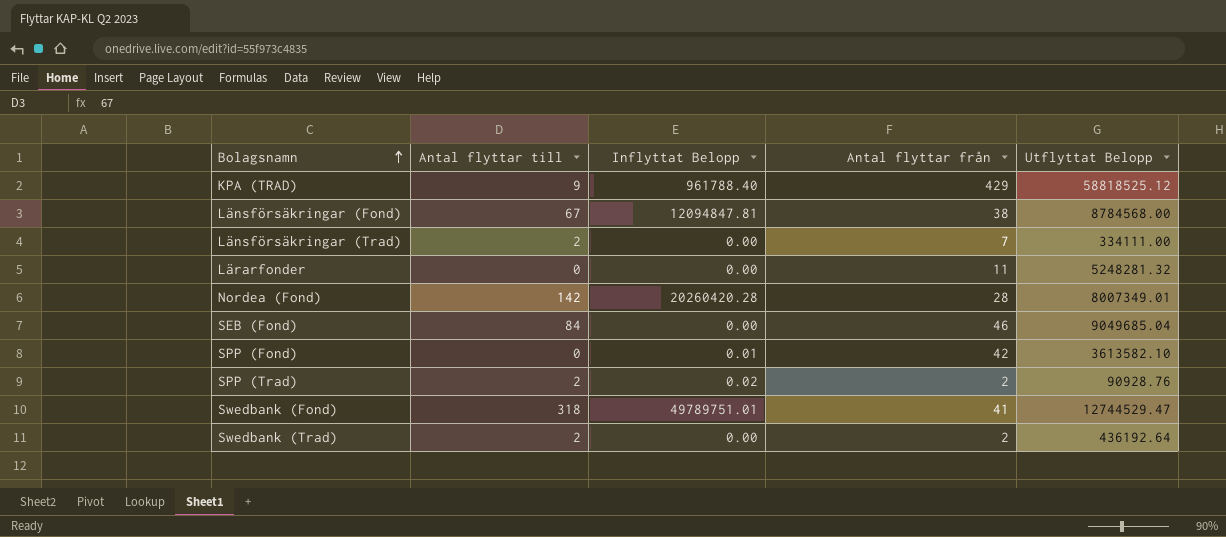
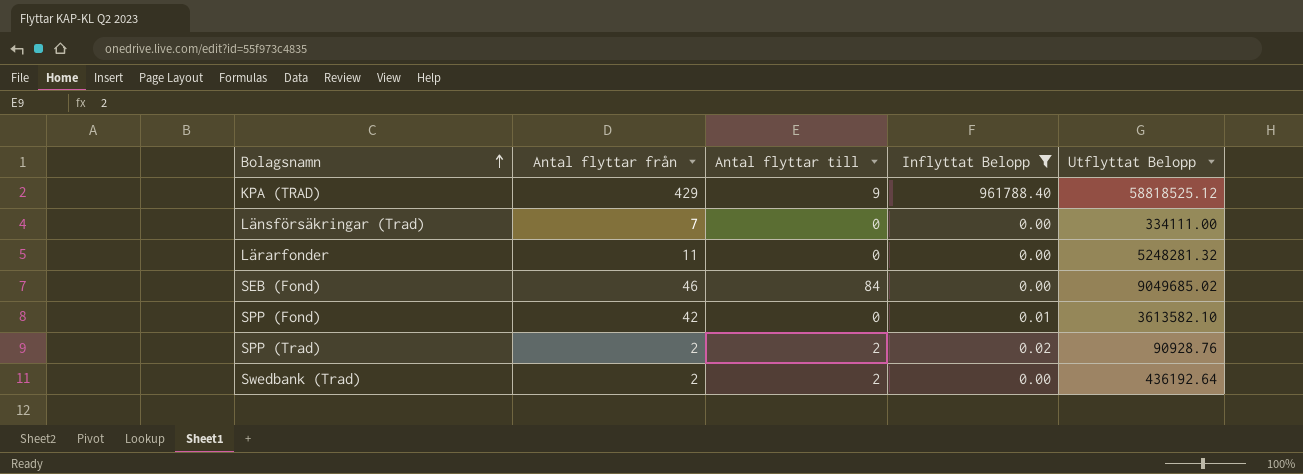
filter: none -> Inflyttat Belopp <= 961788.40
column Antal flyttar från | position: 4 -> 2
Länsförsäkringar (Trad) | Antal flyttar till: 2 -> 0
SEB (Fond) | Utflyttat Belopp: 9049685.04 -> 9049685.02

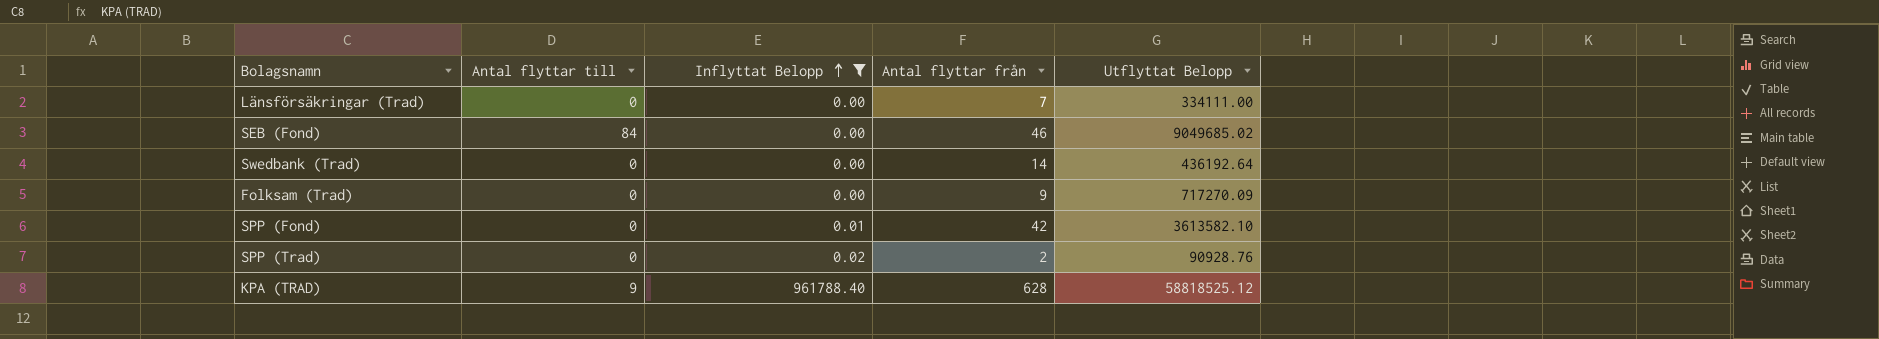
row order: Bolagsnamn ascending -> Inflyttat Belopp ascending
column Antal flyttar från | position: 2 -> 4
row Lärarfonder: 11 | 0 | 0.00 | 5248281.32 -> none
Swedbank (Trad) | Antal flyttar till: 2 -> 0
Swedbank (Trad) | Antal flyttar från: 2 -> 14
row Folksam (Trad): none -> 0 | 0.00 | 9 | 717270.09
SPP (Trad) | Antal flyttar till: 2 -> 0
KPA (TRAD) | Antal flyttar från: 429 -> 628

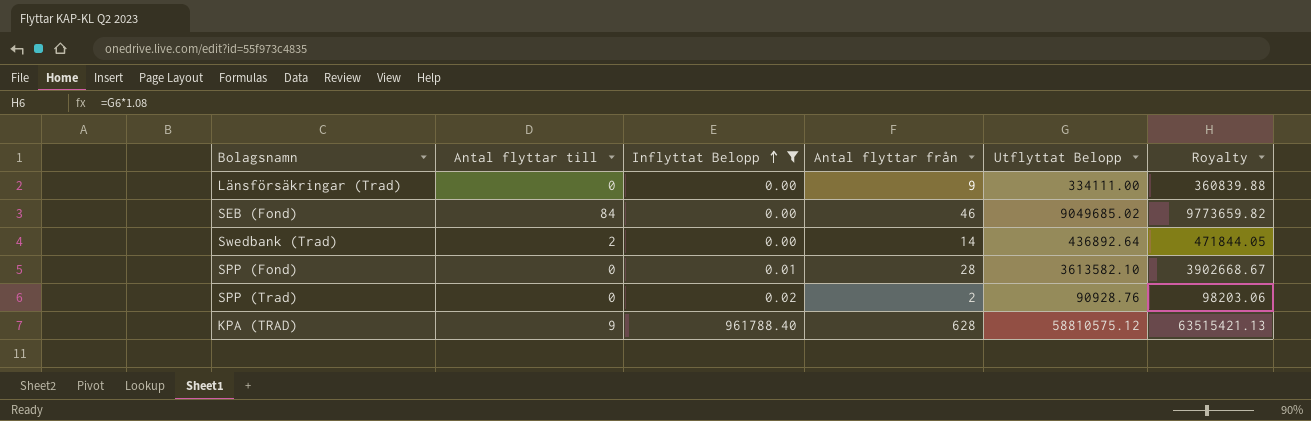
column Royalty | formula: none -> [Utflyttat Belopp] * 1.08
row Folksam (Trad): 0 | 0.00 | 9 | 717270.09 -> none
Länsförsäkringar (Trad) | Antal flyttar från: 7 -> 9
Swedbank (Trad) | Antal flyttar till: 0 -> 2
Swedbank (Trad) | Utflyttat Belopp: 436192.64 -> 436892.64
SPP (Fond) | Antal flyttar från: 42 -> 28
KPA (TRAD) | Utflyttat Belopp: 58818525.12 -> 58810575.12

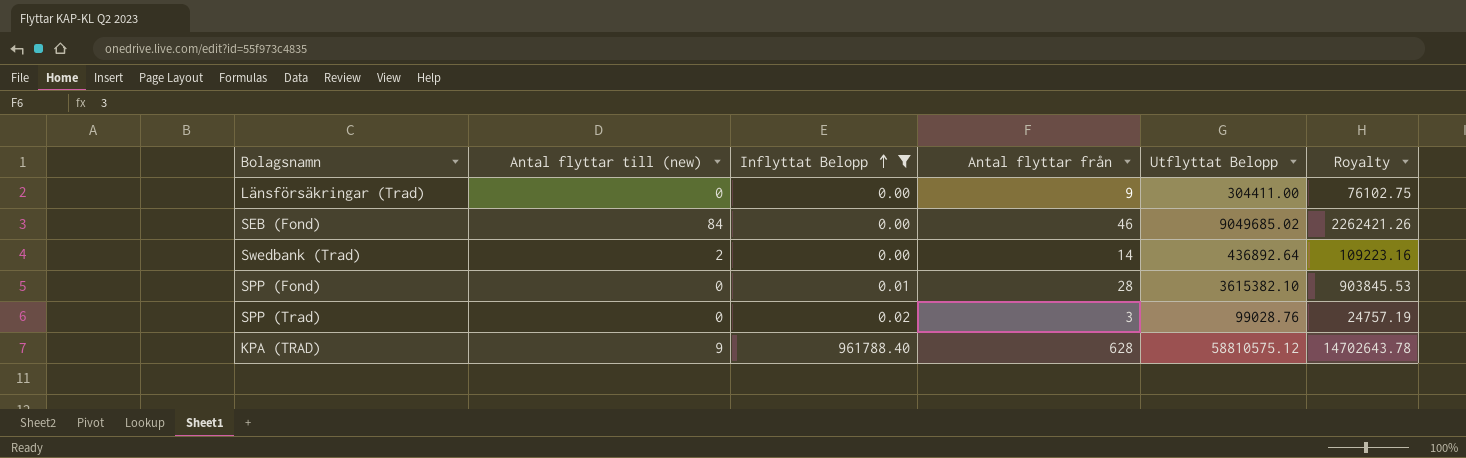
column name: Antal flyttar till -> Antal flyttar till (new)
column Royalty | formula: [Utflyttat Belopp] * 1.08 -> [Utflyttat Belopp] * 0.25
Länsförsäkringar (Trad) | Utflyttat Belopp: 334111.00 -> 304411.00
SPP (Fond) | Utflyttat Belopp: 3613582.10 -> 3615382.10
SPP (Trad) | Antal flyttar från: 2 -> 3
SPP (Trad) | Utflyttat Belopp: 90928.76 -> 99028.76

